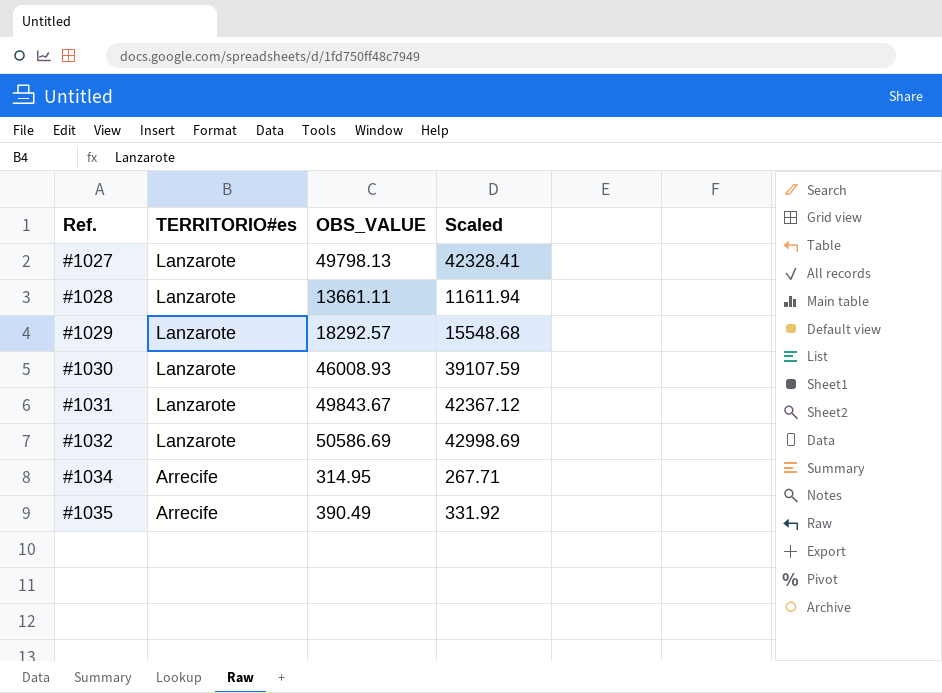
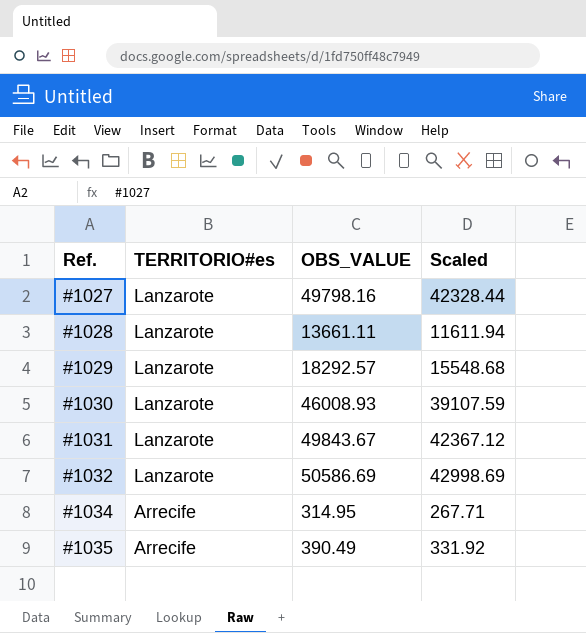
#1027 | OBS_VALUE: 49798.13 -> 49798.16
#1027 | Scaled: 42328.41 -> 42328.44

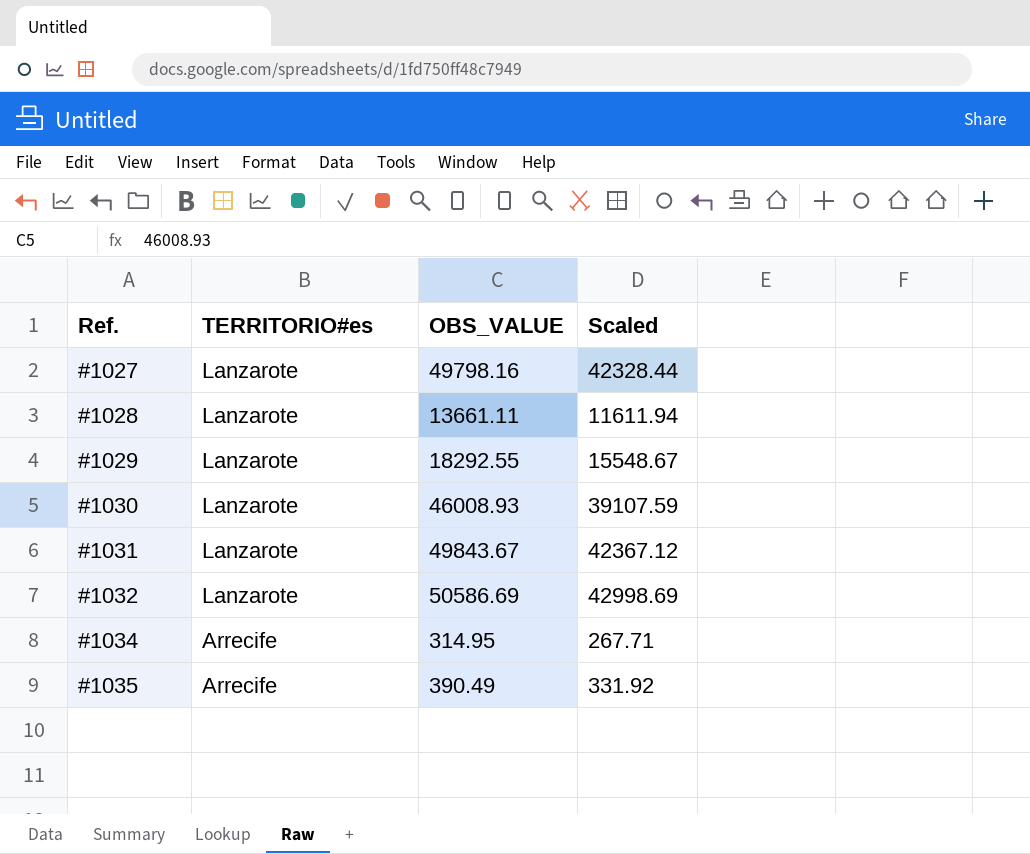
#1029 | OBS_VALUE: 18292.57 -> 18292.55
#1029 | Scaled: 15548.68 -> 15548.67

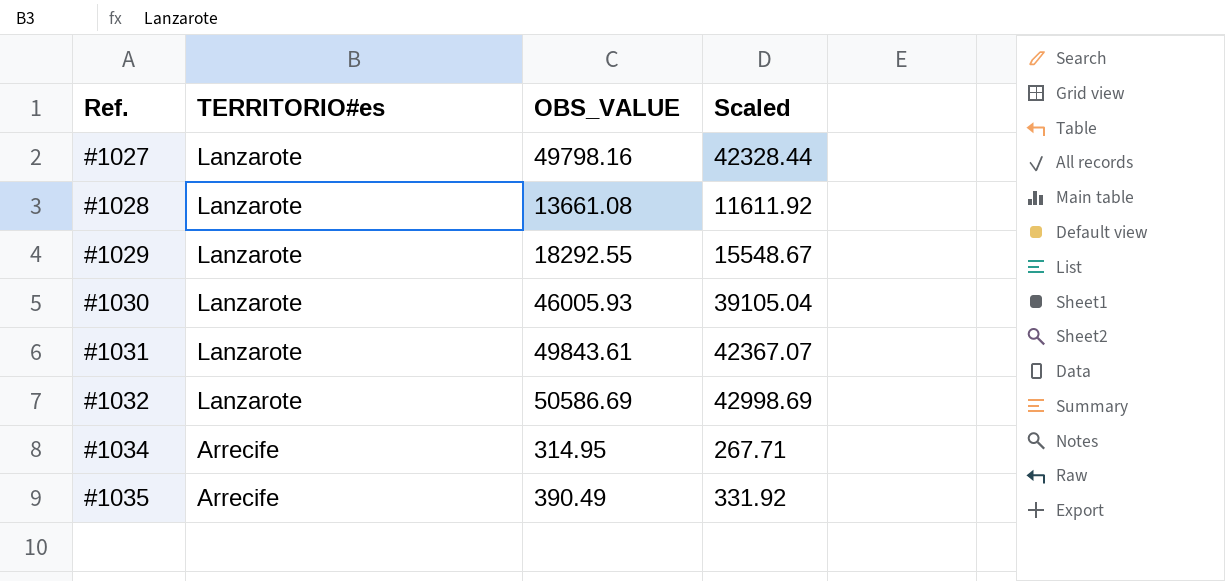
#1028 | OBS_VALUE: 13661.11 -> 13661.08
#1028 | Scaled: 11611.94 -> 11611.92
#1030 | OBS_VALUE: 46008.93 -> 46005.93
#1030 | Scaled: 39107.59 -> 39105.04
#1031 | OBS_VALUE: 49843.67 -> 49843.61
#1031 | Scaled: 42367.12 -> 42367.07

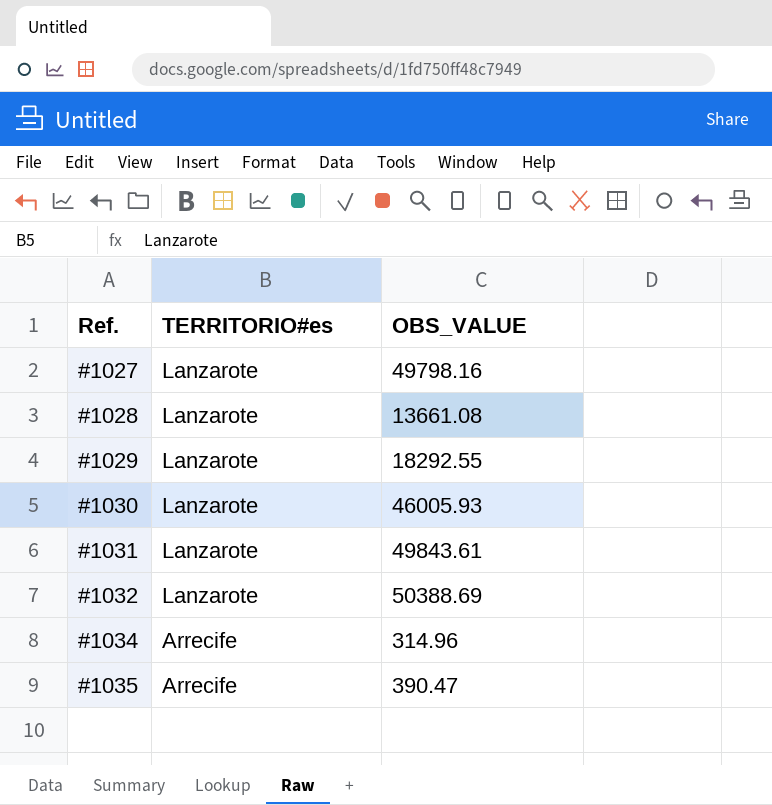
column Scaled | formula: [OBS_VALUE] * 0.85 -> none
#1032 | OBS_VALUE: 50586.69 -> 50388.69
#1034 | OBS_VALUE: 314.95 -> 314.96
#1035 | OBS_VALUE: 390.49 -> 390.47

